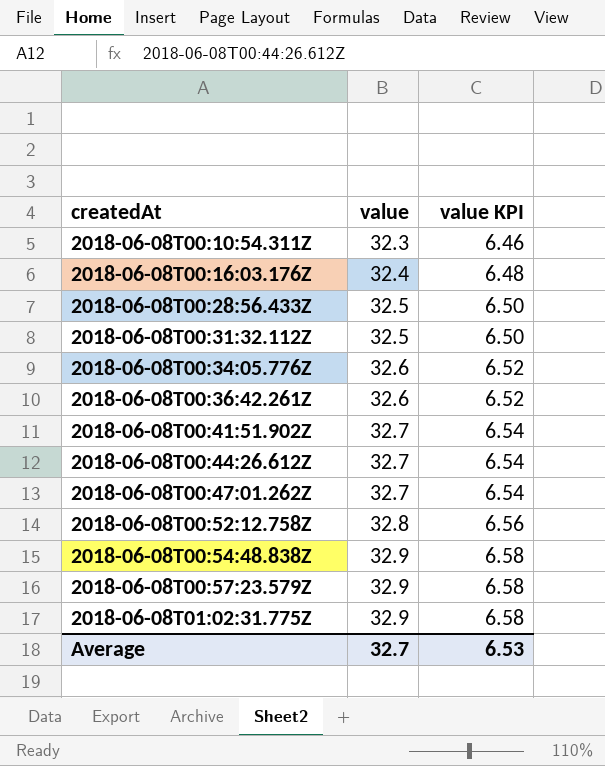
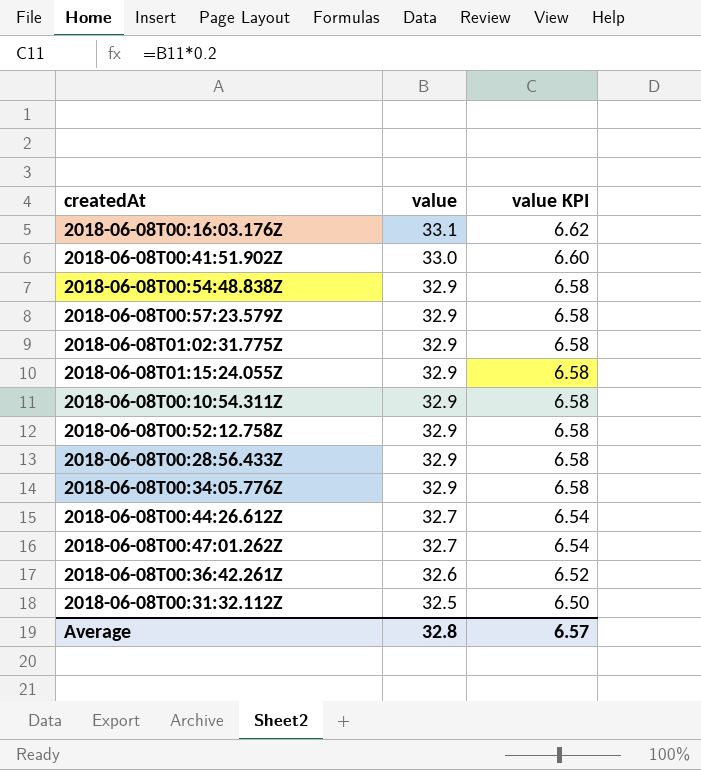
row order: createdAt ascending -> value descending
2018-06-08T00:16:03.176Z | value: 32.4 -> 33.1
2018-06-08T00:16:03.176Z | value KPI: 6.48 -> 6.62
2018-06-08T00:41:51.902Z | value: 32.7 -> 33.0
2018-06-08T00:41:51.902Z | value KPI: 6.54 -> 6.60
row 2018-06-08T01:15:24.055Z: none -> 32.9 | 6.58
2018-06-08T00:10:54.311Z | value: 32.3 -> 32.9
2018-06-08T00:10:54.311Z | value KPI: 6.46 -> 6.58
2018-06-08T00:52:12.758Z | value: 32.8 -> 32.9
2018-06-08T00:52:12.758Z | value KPI: 6.56 -> 6.58
2018-06-08T00:28:56.433Z | value: 32.5 -> 32.9
2018-06-08T00:28:56.433Z | value KPI: 6.50 -> 6.58
2018-06-08T00:34:05.776Z | value: 32.6 -> 32.9
2018-06-08T00:34:05.776Z | value KPI: 6.52 -> 6.58
Average | value: 32.7 -> 32.8
Average | value KPI: 6.53 -> 6.57

